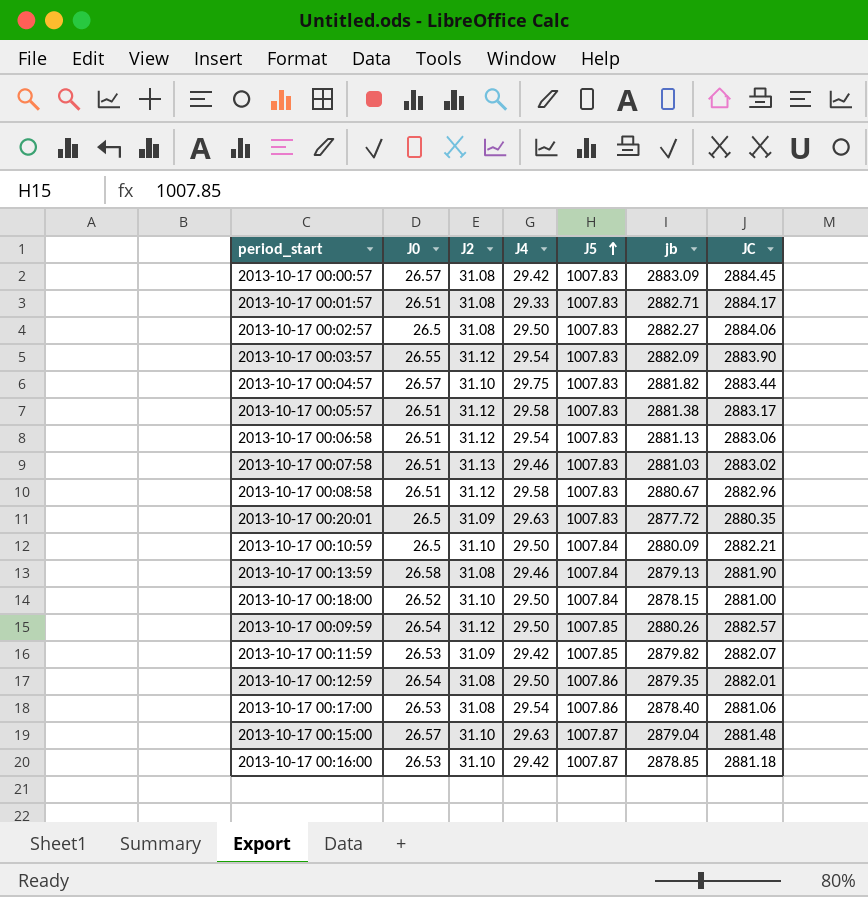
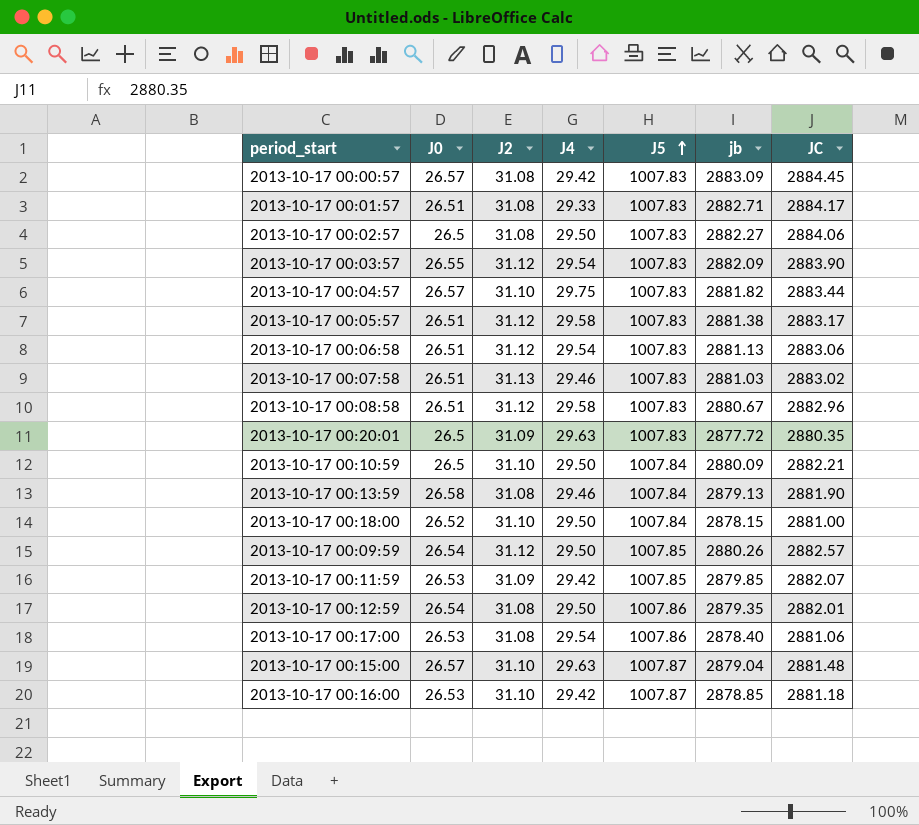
2013-10-17 00:11:59 | jb: 2879.82 -> 2879.85

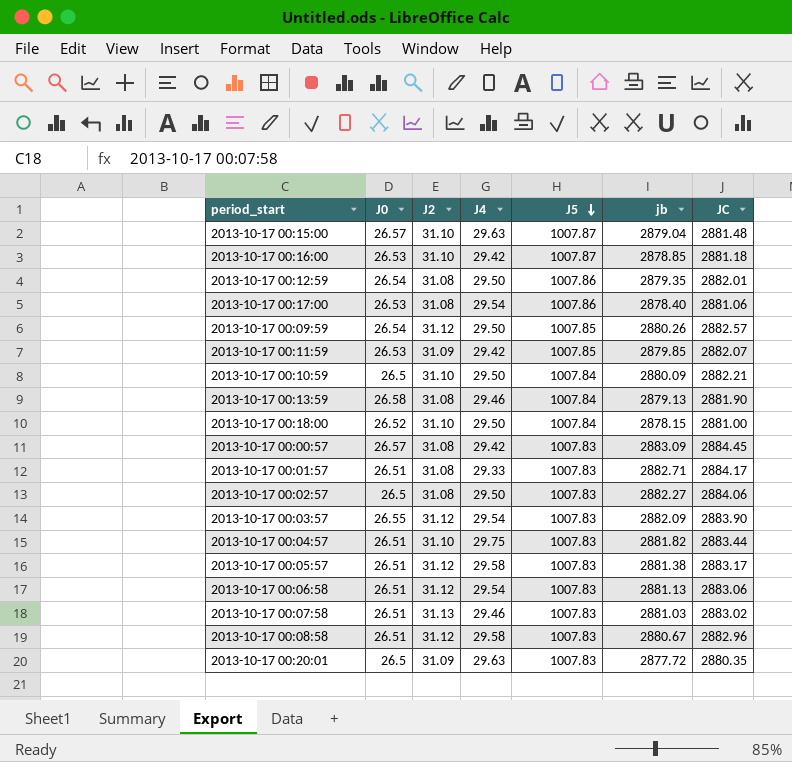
row order: J5 ascending -> J5 descending
2013-10-17 00:04:57 | J0: 26.57 -> 26.51

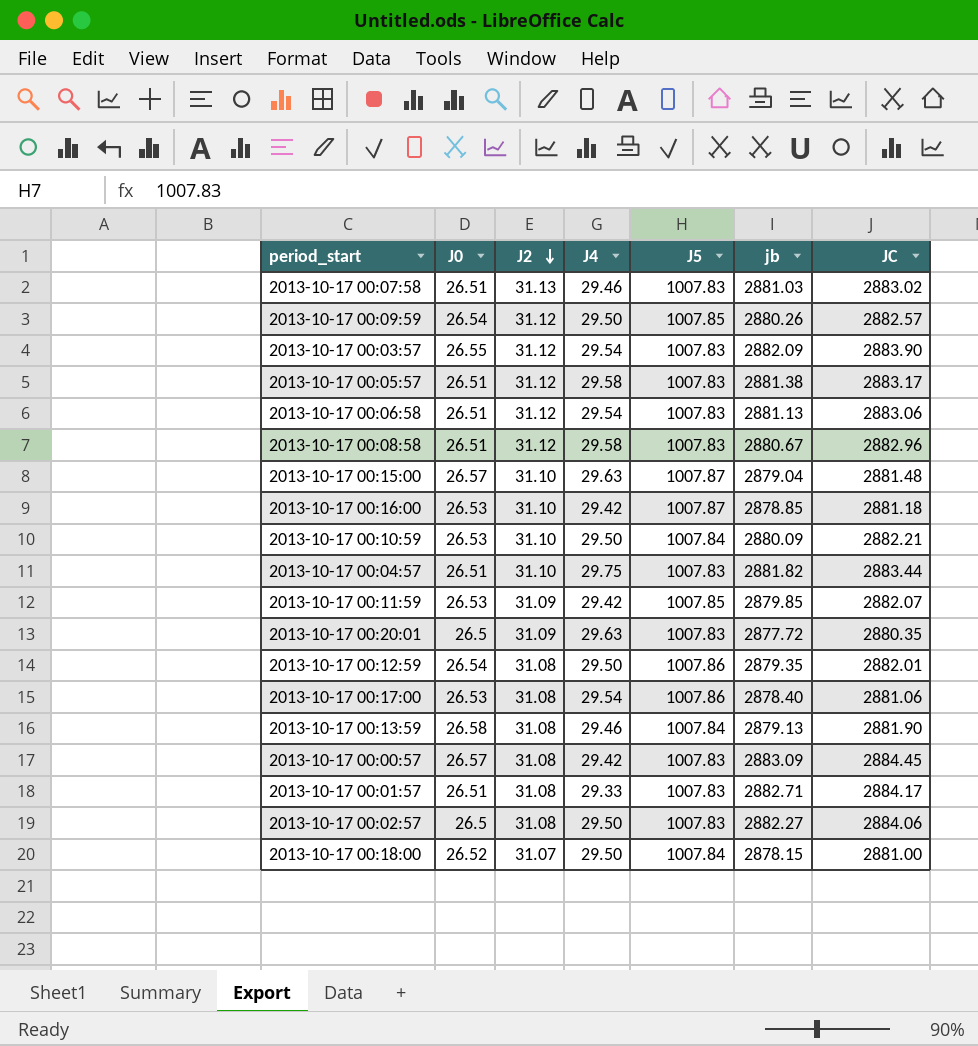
row order: J5 descending -> J2 descending
2013-10-17 00:10:59 | J0: 26.5 -> 26.53
2013-10-17 00:18:00 | J2: 31.10 -> 31.07

